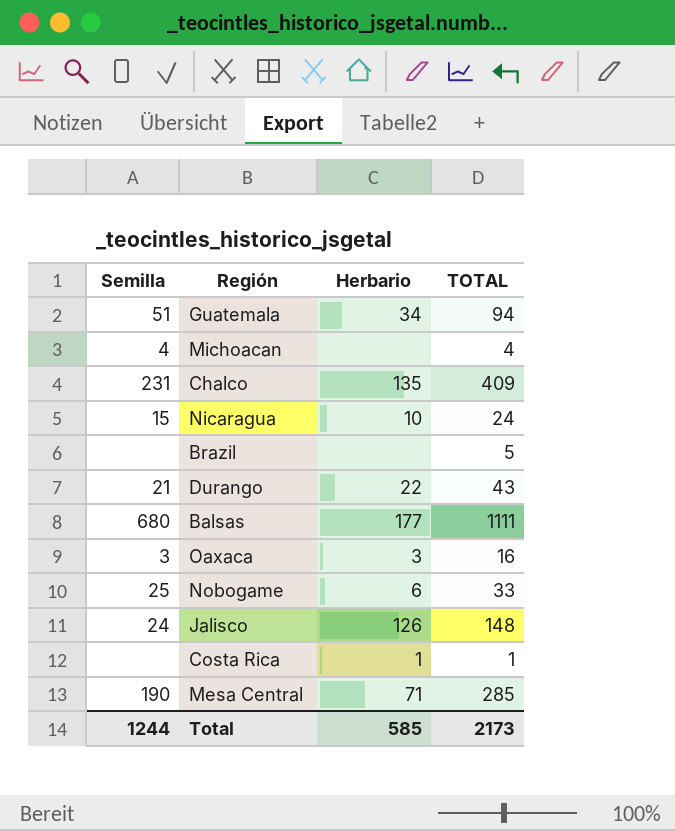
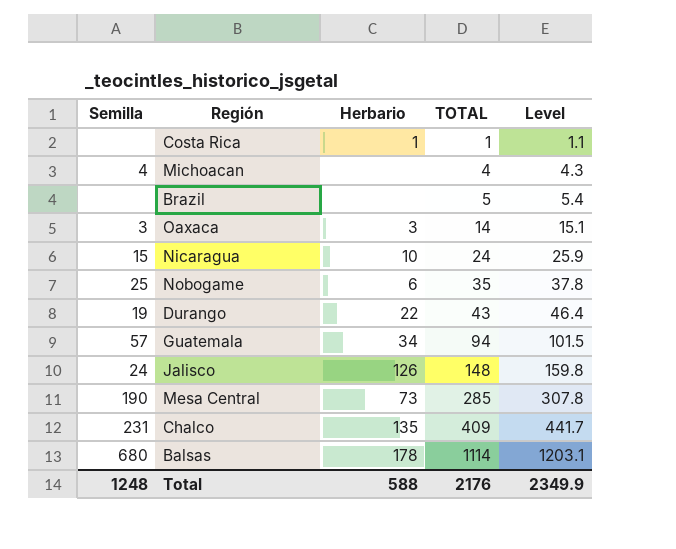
row order: none -> TOTAL ascending
column Level | formula: none -> [TOTAL] * 1.08
Oaxaca | TOTAL: 16 -> 14
Nobogame | TOTAL: 33 -> 35
Durango | Semilla: 21 -> 19
Guatemala | Semilla: 51 -> 57
Mesa Central | Herbario: 71 -> 73
Balsas | Herbario: 177 -> 178
Balsas | TOTAL: 1111 -> 1114
Total | Semilla: 1244 -> 1248
Total | Herbario: 585 -> 588
Total | TOTAL: 2173 -> 2176

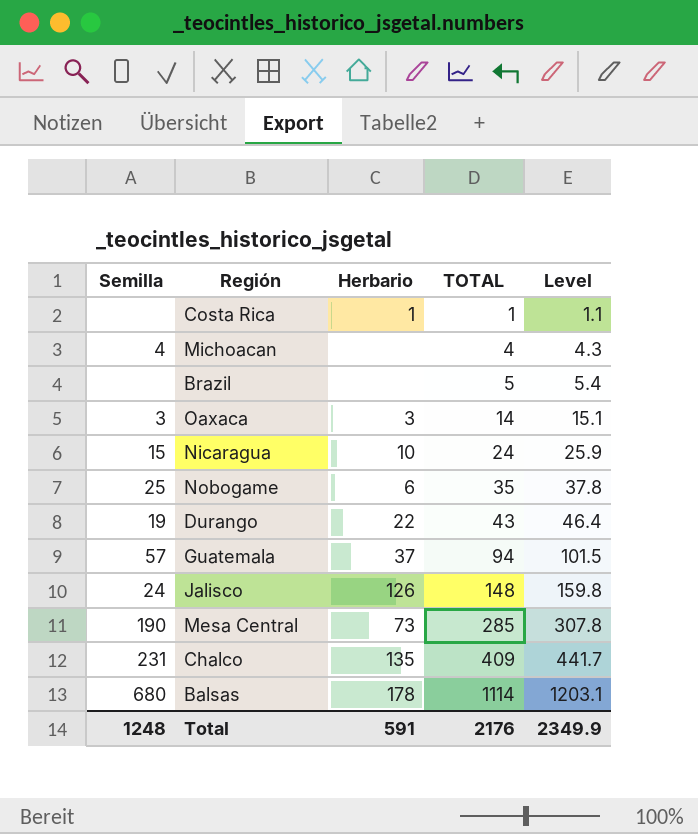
Guatemala | Herbario: 34 -> 37
Total | Herbario: 588 -> 591

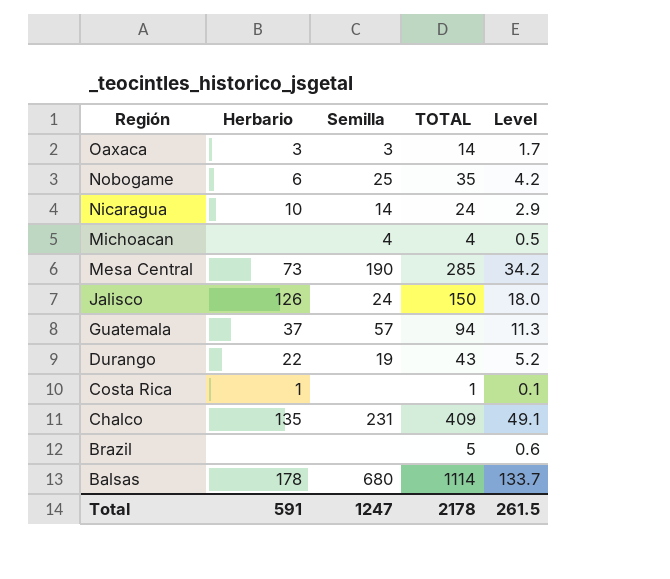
row order: TOTAL ascending -> Región descending
column Semilla | position: 1 -> 3
column Level | formula: [TOTAL] * 1.08 -> [TOTAL] * 0.12
Nicaragua | Semilla: 15 -> 14
Jalisco | TOTAL: 148 -> 150
Total | Semilla: 1248 -> 1247
Total | TOTAL: 2176 -> 2178
Total | Level: 2349.9 -> 261.5

